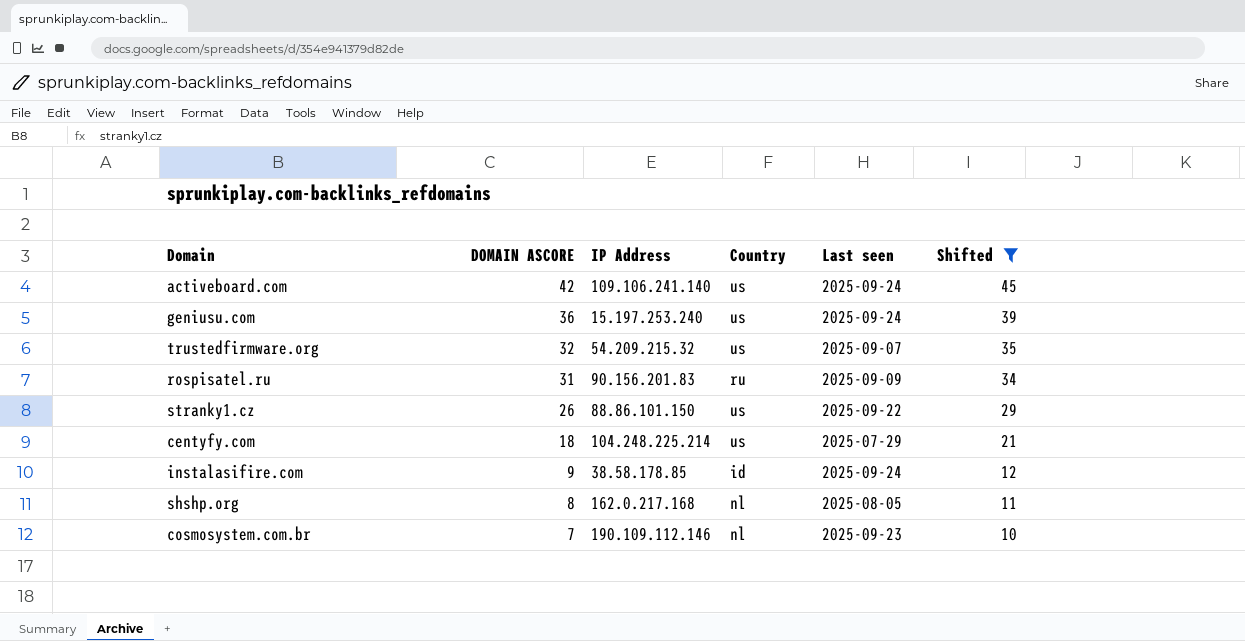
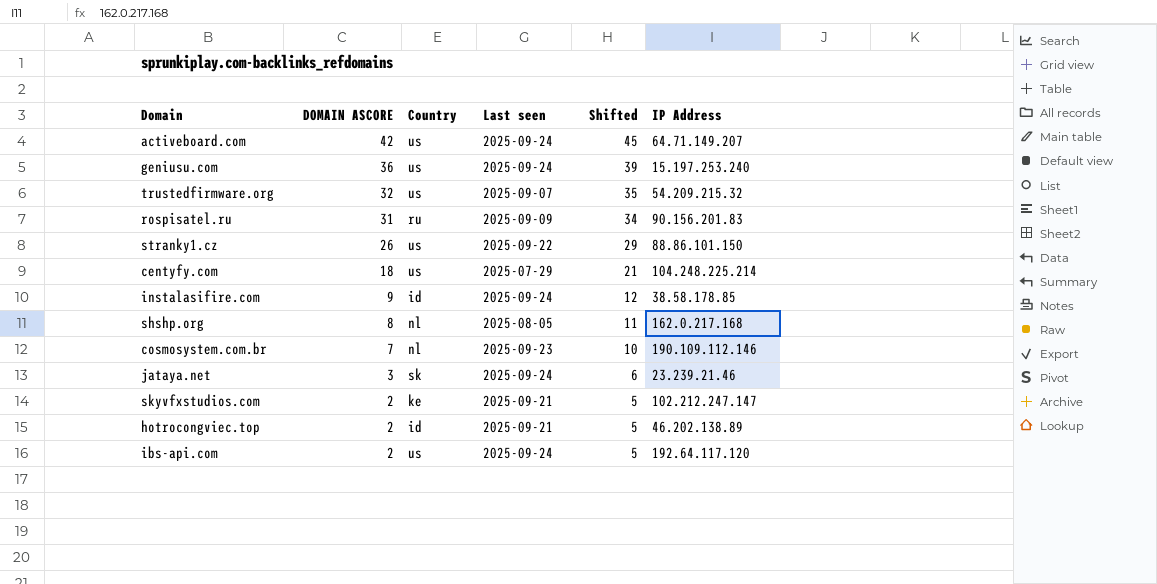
filter: Shifted >= 10 -> none
column IP Address | position: 3 -> 6
activeboard.com | IP Address: 109.106.241.140 -> 64.71.149.207

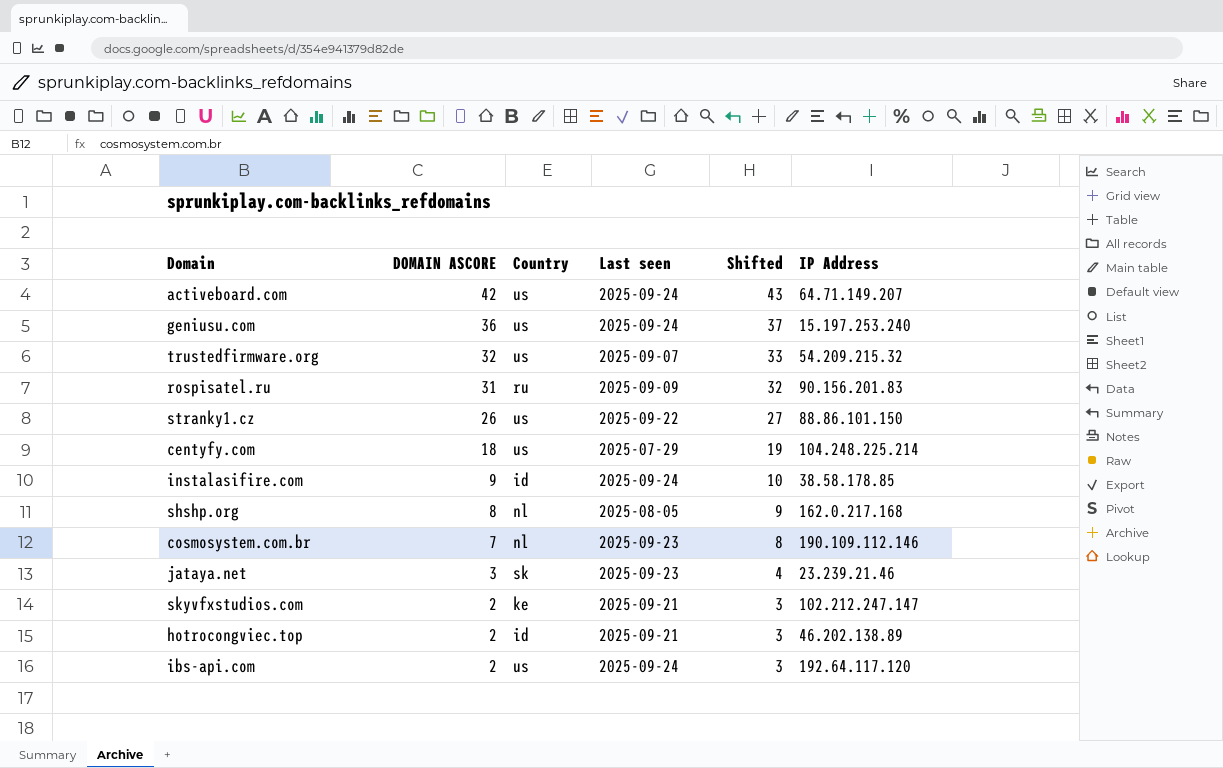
column Shifted | formula: [DOMAIN ASCORE] + 3 -> [DOMAIN ASCORE] + 1
jataya.net | Last seen: 2025-09-24 -> 2025-09-23

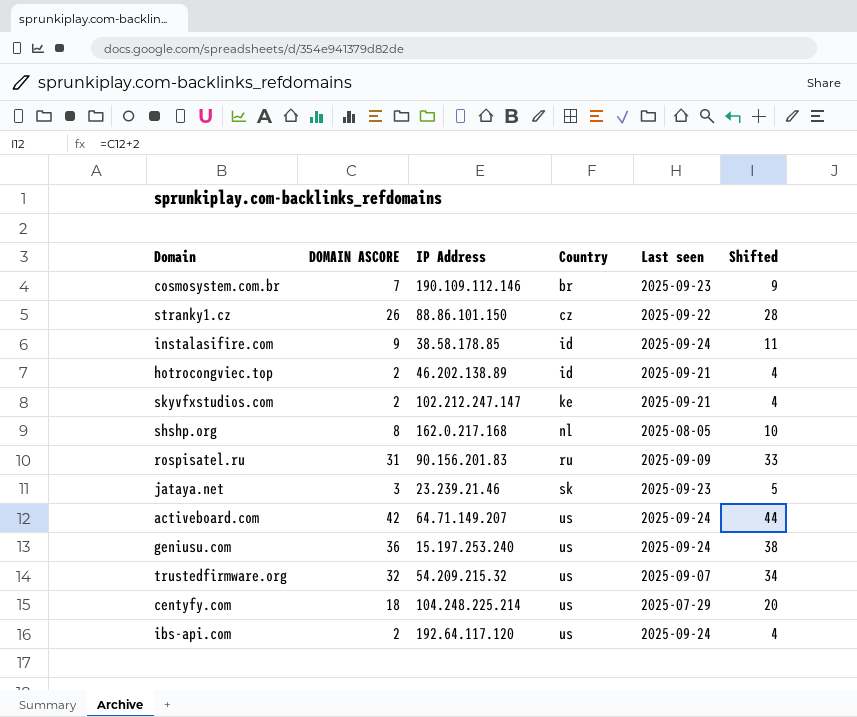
row order: DOMAIN ASCORE descending -> Country ascending
column IP Address | position: 6 -> 3
column Shifted | formula: [DOMAIN ASCORE] + 1 -> [DOMAIN ASCORE] + 2
cosmosystem.com.br | Country: nl -> br
stranky1.cz | Country: us -> cz

